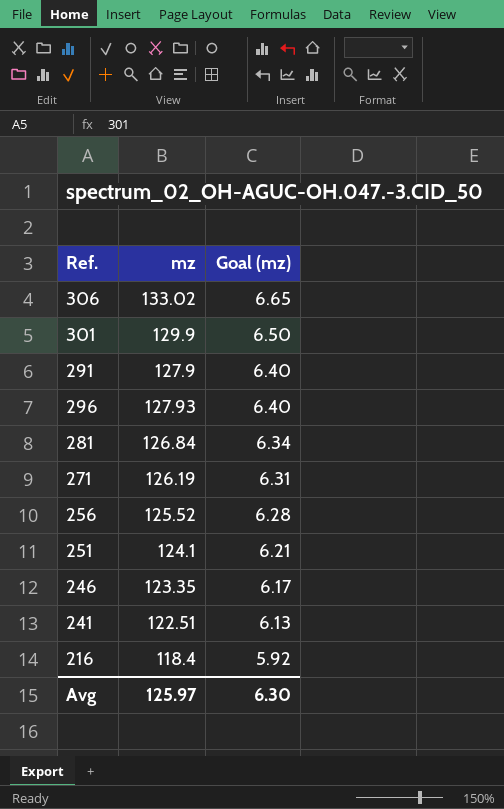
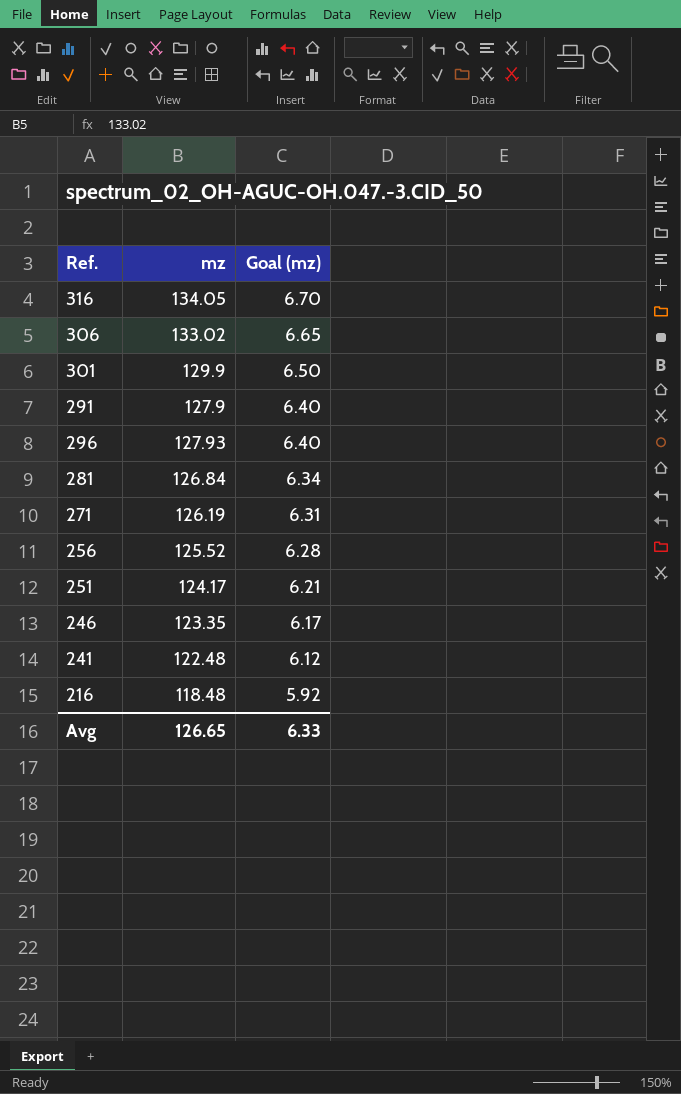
row 316: none -> 134.05 | 6.70
251 | mz: 124.1 -> 124.17
241 | mz: 122.51 -> 122.48
241 | Goal (mz): 6.13 -> 6.12
216 | mz: 118.4 -> 118.48
Avg | mz: 125.97 -> 126.65
Avg | Goal (mz): 6.30 -> 6.33

